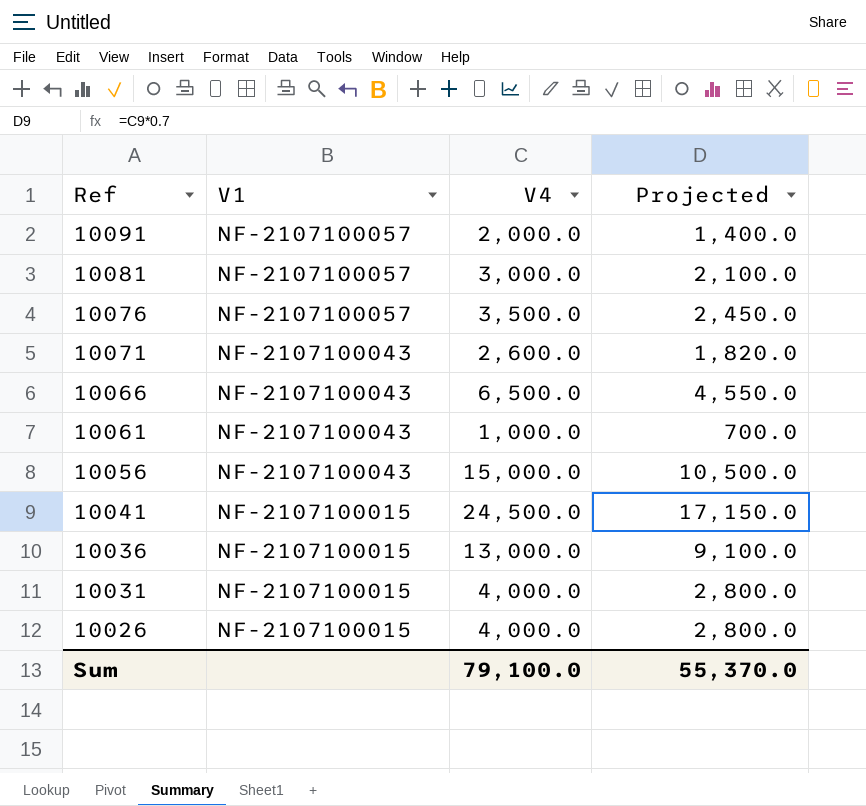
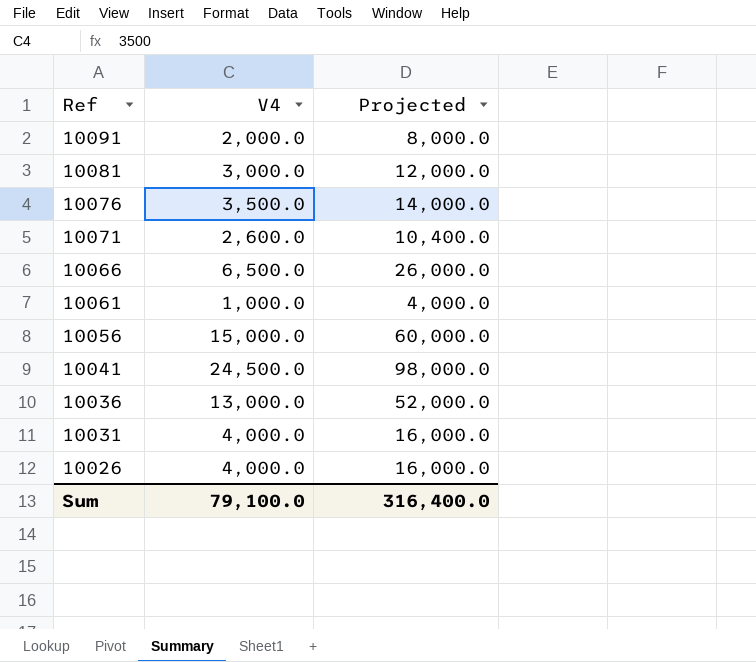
column V1 | position: 2 -> none
column Projected | formula: [V4] * 0.7 -> [V4] * 4
Sum | Projected: 55,370.0 -> 316,400.0

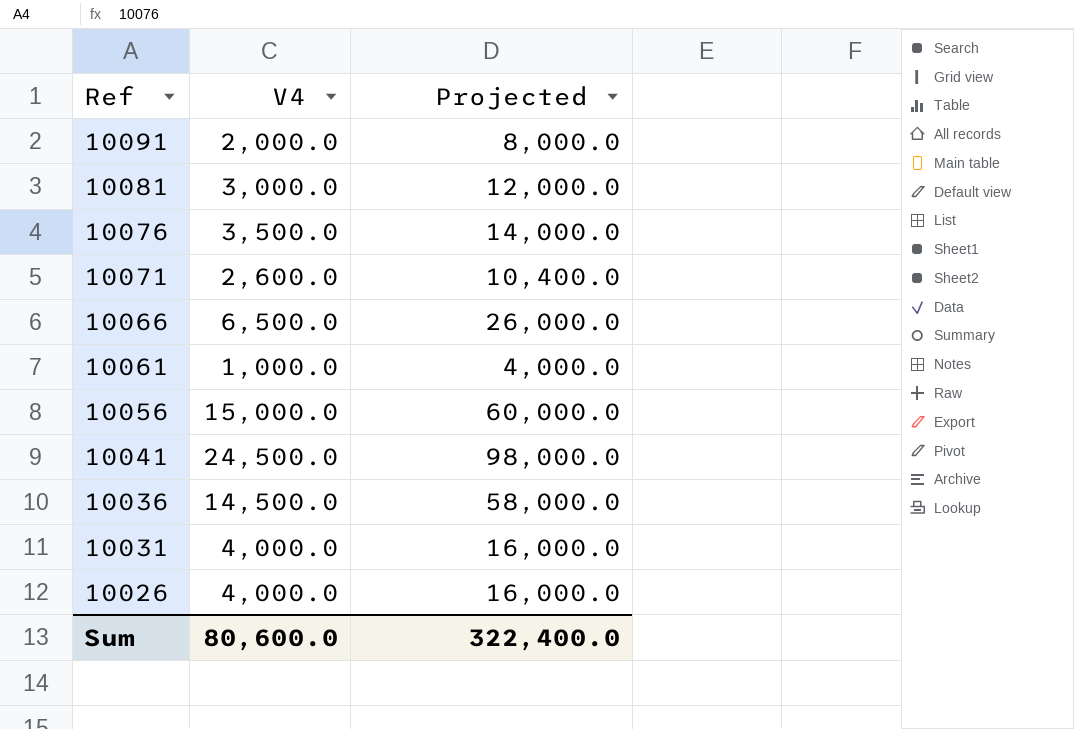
10036 | V4: 13,000.0 -> 14,500.0
10036 | Projected: 52,000.0 -> 58,000.0
Sum | V4: 79,100.0 -> 80,600.0
Sum | Projected: 316,400.0 -> 322,400.0

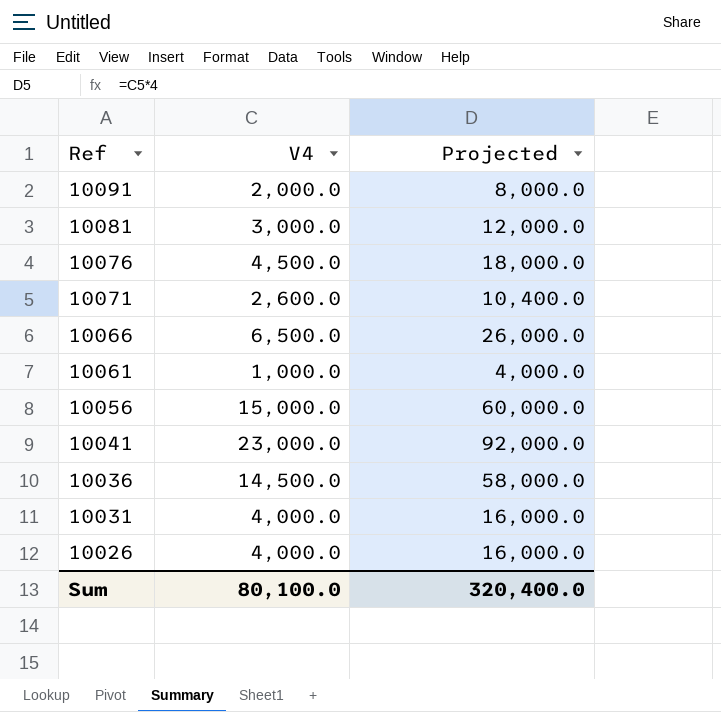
10076 | V4: 3,500.0 -> 4,500.0
10076 | Projected: 14,000.0 -> 18,000.0
10041 | V4: 24,500.0 -> 23,000.0
10041 | Projected: 98,000.0 -> 92,000.0
Sum | V4: 80,600.0 -> 80,100.0
Sum | Projected: 322,400.0 -> 320,400.0

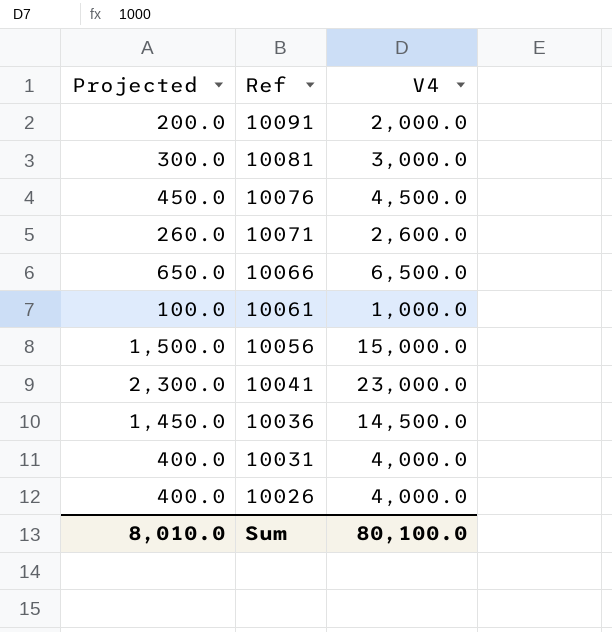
column Projected | formula: [V4] * 4 -> [V4] * 0.1
column Projected | position: 3 -> 1
Sum | Projected: 320,400.0 -> 8,010.0

